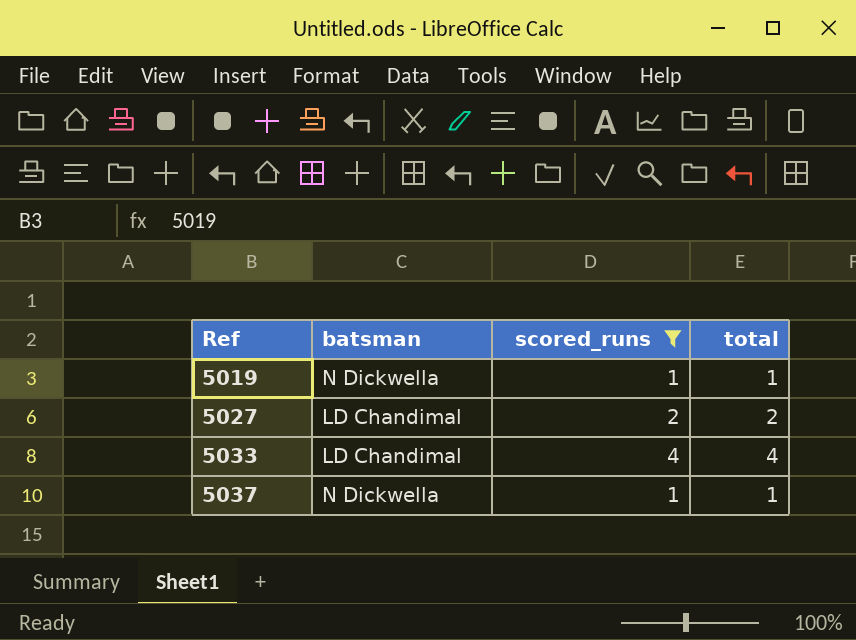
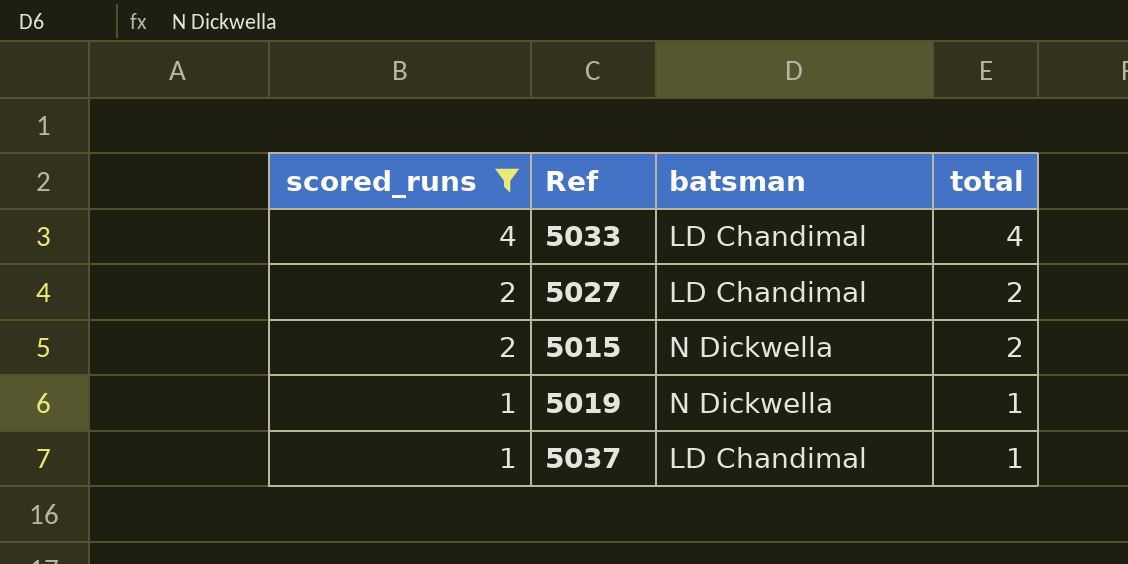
row order: Ref ascending -> scored_runs descending
column scored_runs | position: 3 -> 1
row 5015: none -> 2 | N Dickwella | 2
5037 | batsman: N Dickwella -> LD Chandimal

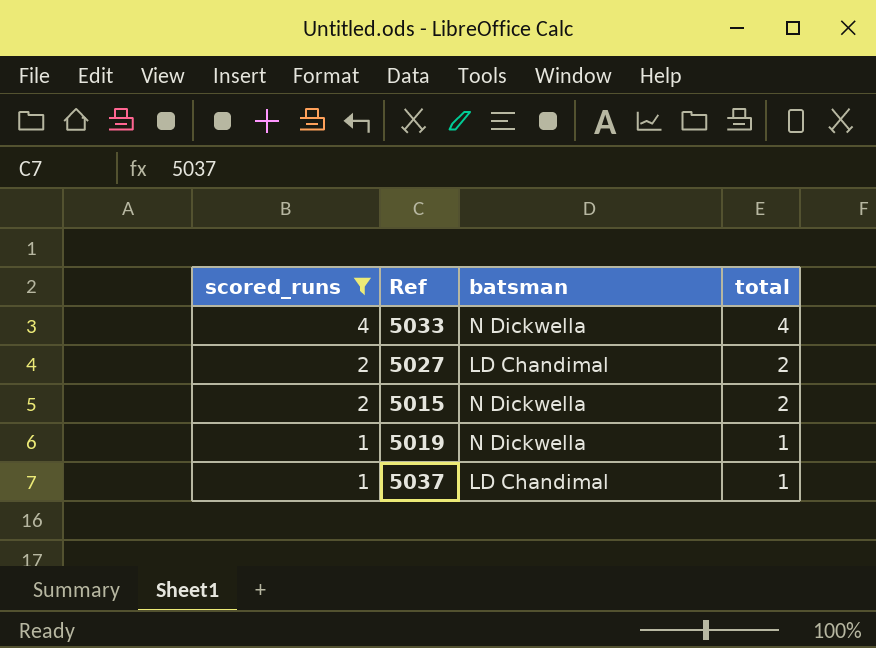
5033 | batsman: LD Chandimal -> N Dickwella

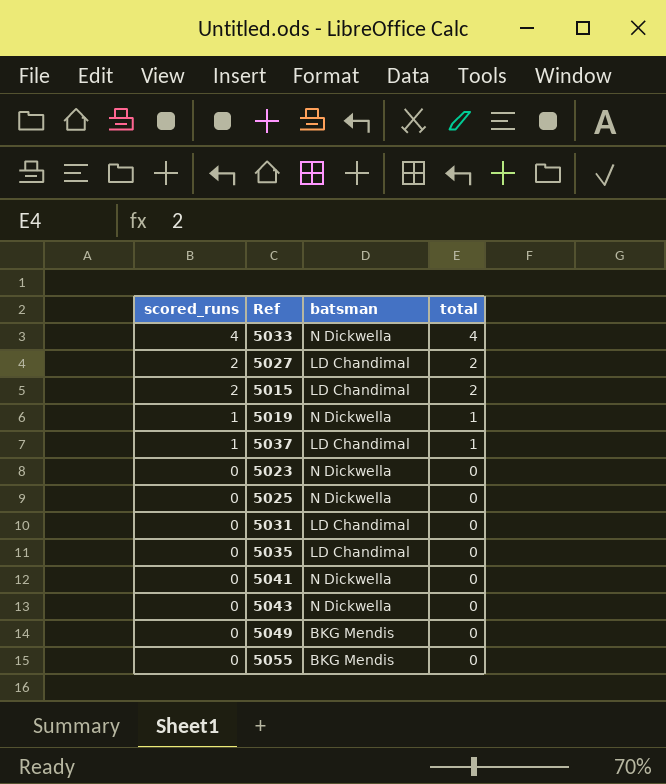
filter: scored_runs != 0 -> none
5015 | batsman: N Dickwella -> LD Chandimal

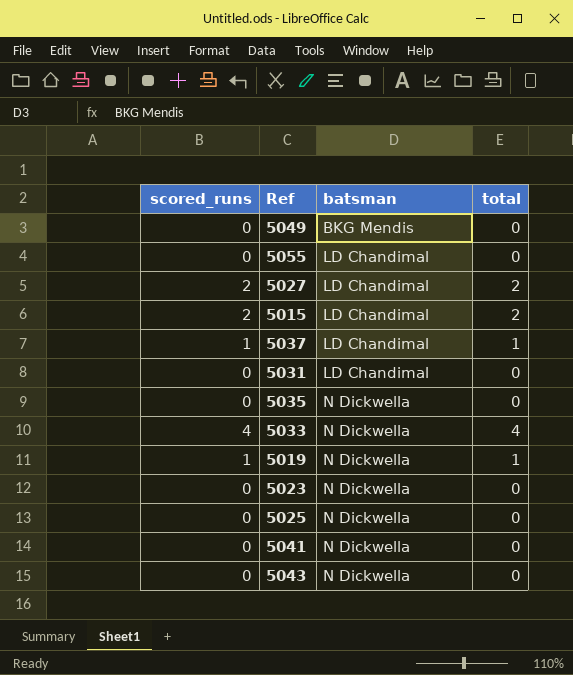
row order: scored_runs descending -> batsman ascending
5055 | batsman: BKG Mendis -> LD Chandimal
5035 | batsman: LD Chandimal -> N Dickwella

